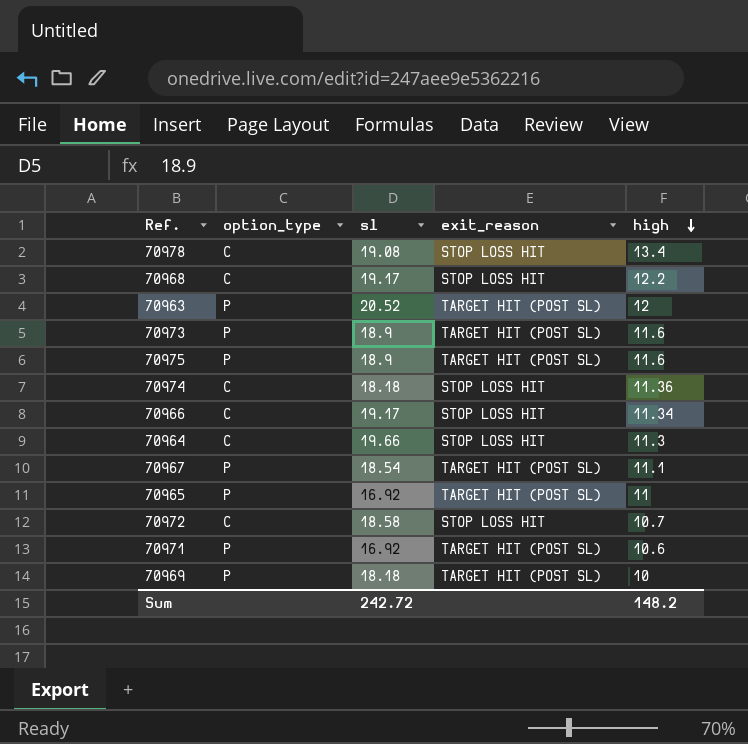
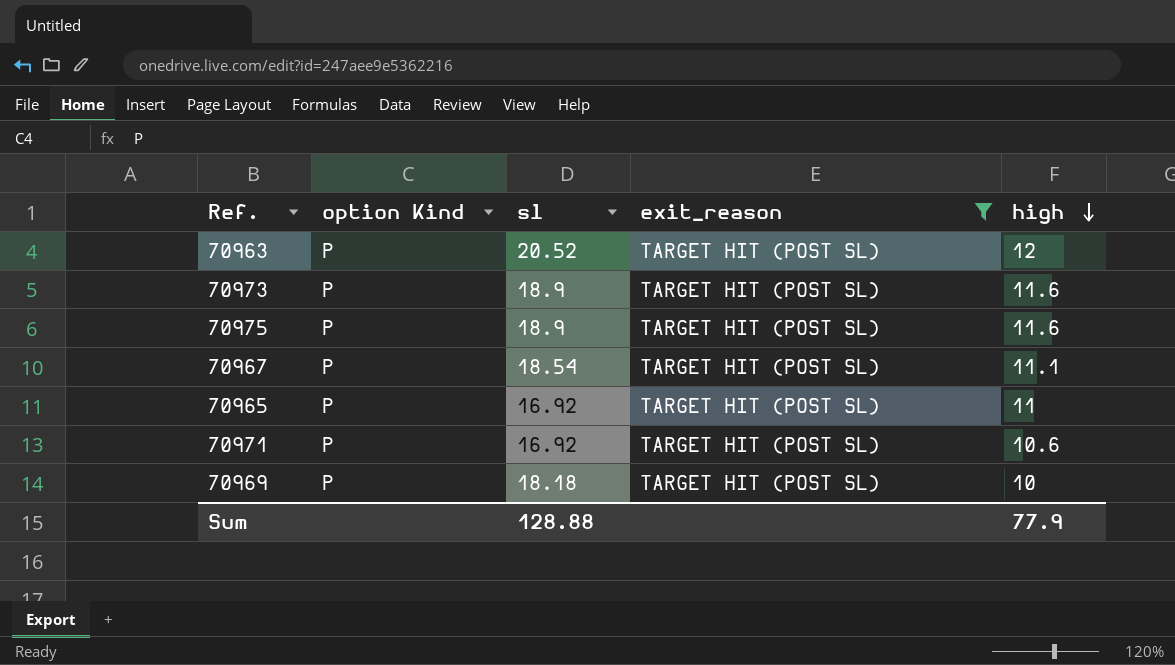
filter: none -> exit_reason = TARGET HIT (POST SL)
column name: option_type -> option Kind
Sum | sl: 242.72 -> 128.88
Sum | high: 148.2 -> 77.9

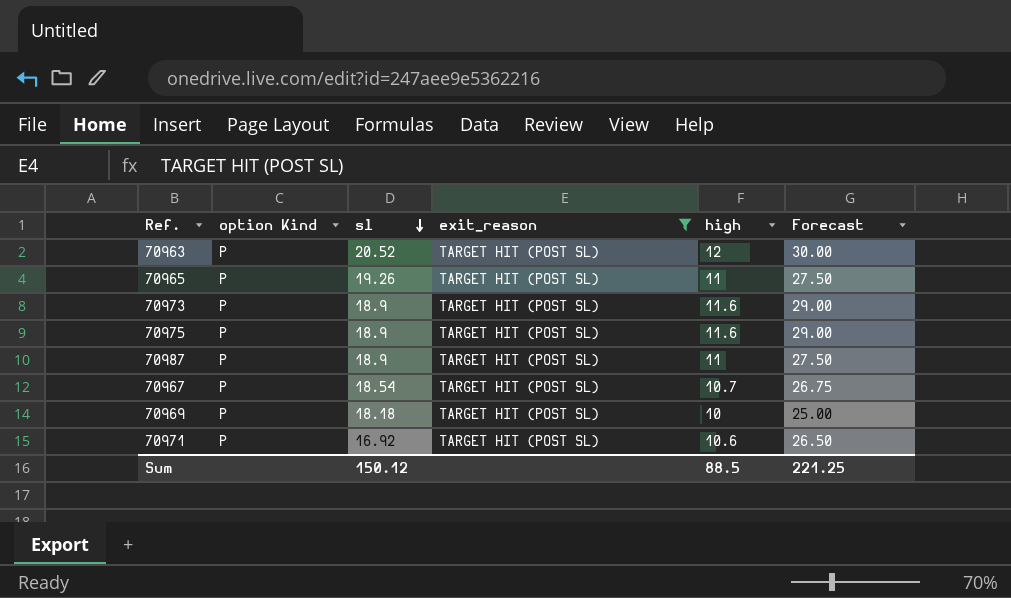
row order: high descending -> sl descending
column Forecast | formula: none -> [high] * 2.5
70965 | sl: 16.92 -> 19.26
row 70987: none -> P | 18.9 | TARGET HIT (POST SL) | 11 | 27.50
70967 | high: 11.1 -> 10.7
Sum | sl: 128.88 -> 150.12
Sum | high: 77.9 -> 88.5

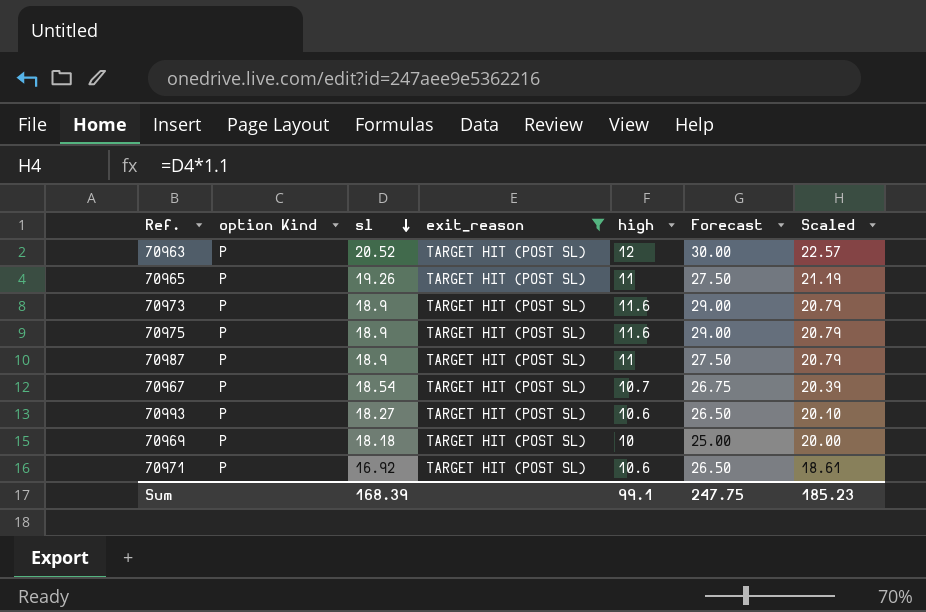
column Scaled | formula: none -> [sl] * 1.1
row 70993: none -> P | 18.27 | TARGET HIT (POST SL) | 10.6 | 26.50 | 20.10
Sum | sl: 150.12 -> 168.39
Sum | high: 88.5 -> 99.1
Sum | Forecast: 221.25 -> 247.75

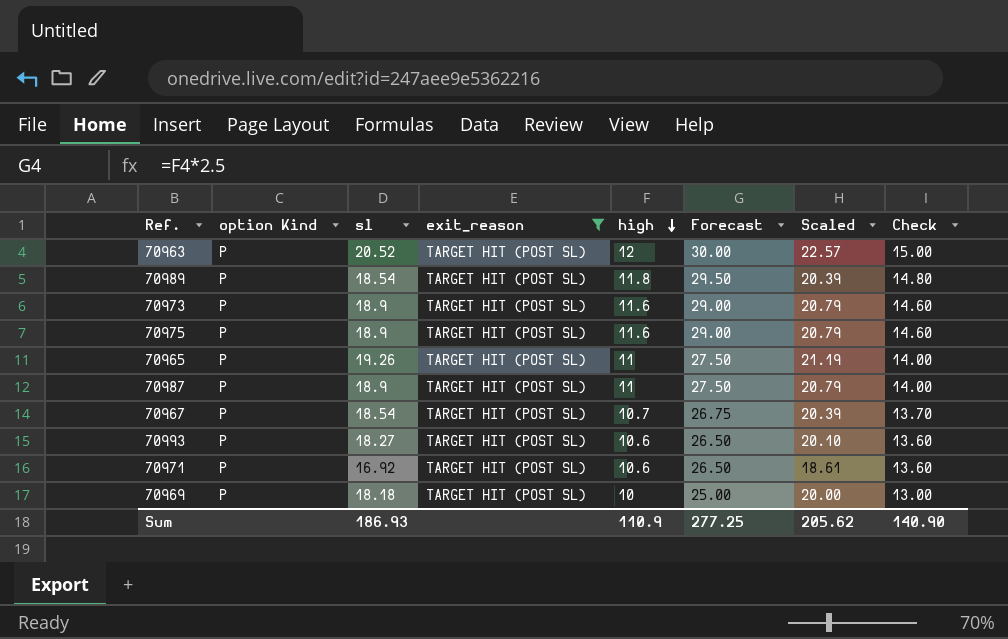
row order: sl descending -> high descending
column Check | formula: none -> [high] + 3
row 70989: none -> P | 18.54 | TARGET HIT (POST SL) | 11.8 | 29.50 | 20.39 | 14.80
Sum | sl: 168.39 -> 186.93
Sum | high: 99.1 -> 110.9
Sum | Forecast: 247.75 -> 277.25
Sum | Scaled: 185.23 -> 205.62

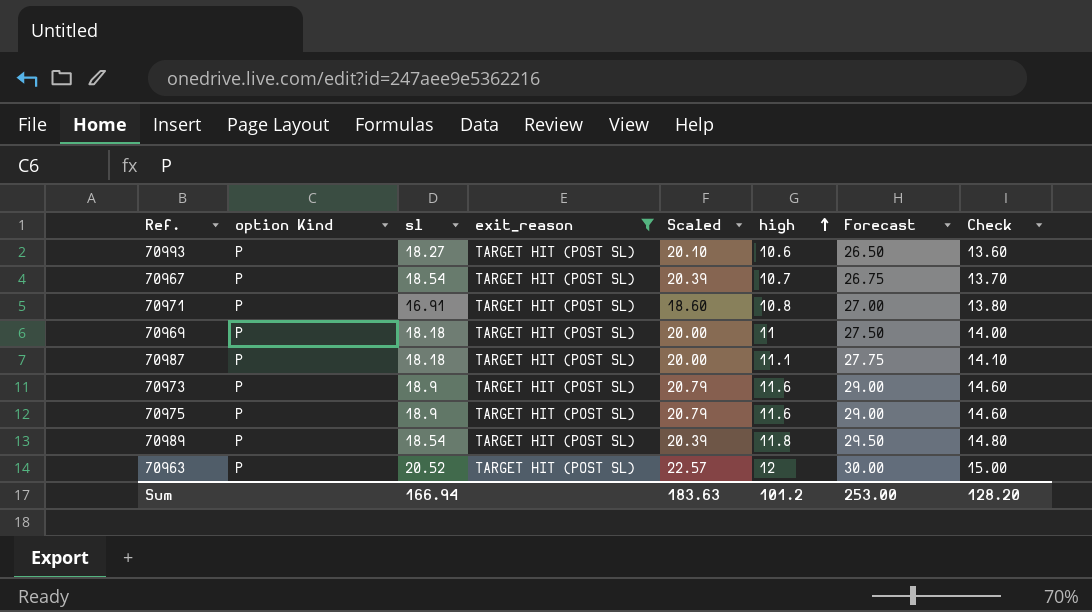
row order: high descending -> high ascending
column Scaled | position: 7 -> 5
row 70965: P | 19.26 | TARGET HIT (POST SL) | 11 | 27.50 | 21.19 | 14.00 -> none
70971 | sl: 16.92 -> 16.91
70971 | Scaled: 18.61 -> 18.60
70971 | high: 10.6 -> 10.8
70971 | Forecast: 26.50 -> 27.00
70971 | Check: 13.60 -> 13.80
70969 | high: 10 -> 11
70969 | Forecast: 25.00 -> 27.50
70969 | Check: 13.00 -> 14.00
70987 | sl: 18.9 -> 18.18
70987 | Scaled: 20.79 -> 20.00
70987 | high: 11 -> 11.1
70987 | Forecast: 27.50 -> 27.75
70987 | Check: 14.00 -> 14.10
Sum | sl: 186.93 -> 166.94
Sum | Scaled: 205.62 -> 183.63
Sum | high: 110.9 -> 101.2
Sum | Forecast: 277.25 -> 253.00
Sum | Check: 140.90 -> 128.20

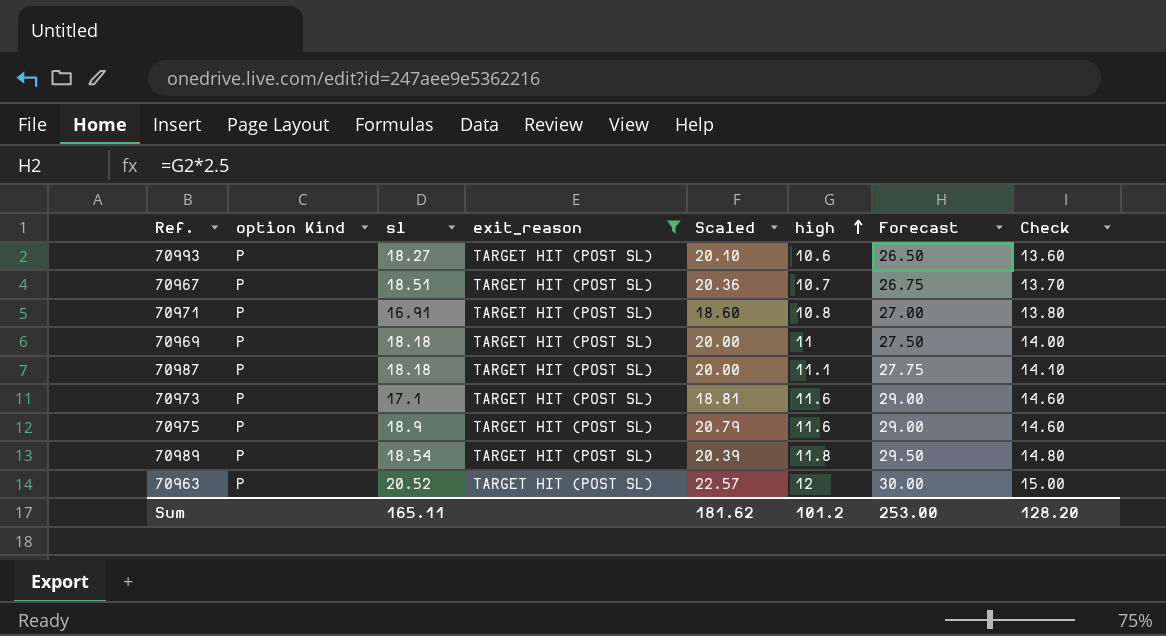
70967 | sl: 18.54 -> 18.51
70967 | Scaled: 20.39 -> 20.36
70973 | sl: 18.9 -> 17.1
70973 | Scaled: 20.79 -> 18.81
Sum | sl: 166.94 -> 165.11
Sum | Scaled: 183.63 -> 181.62

